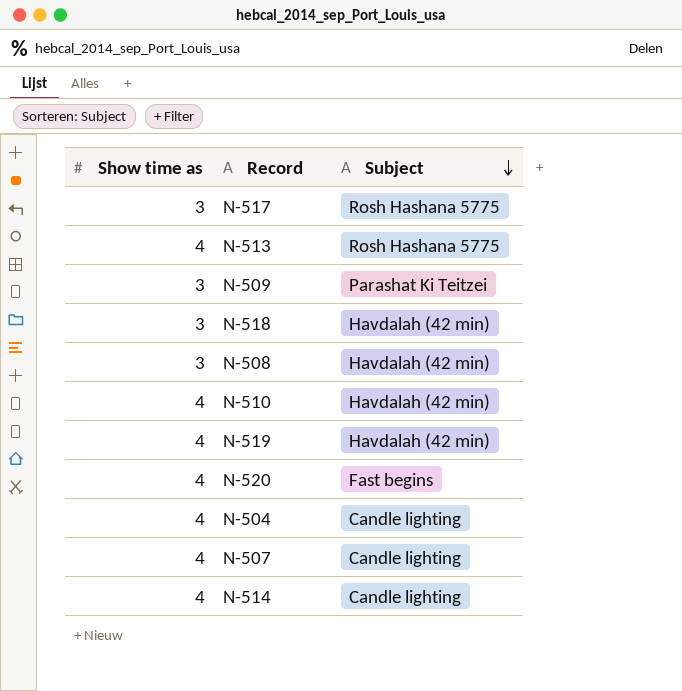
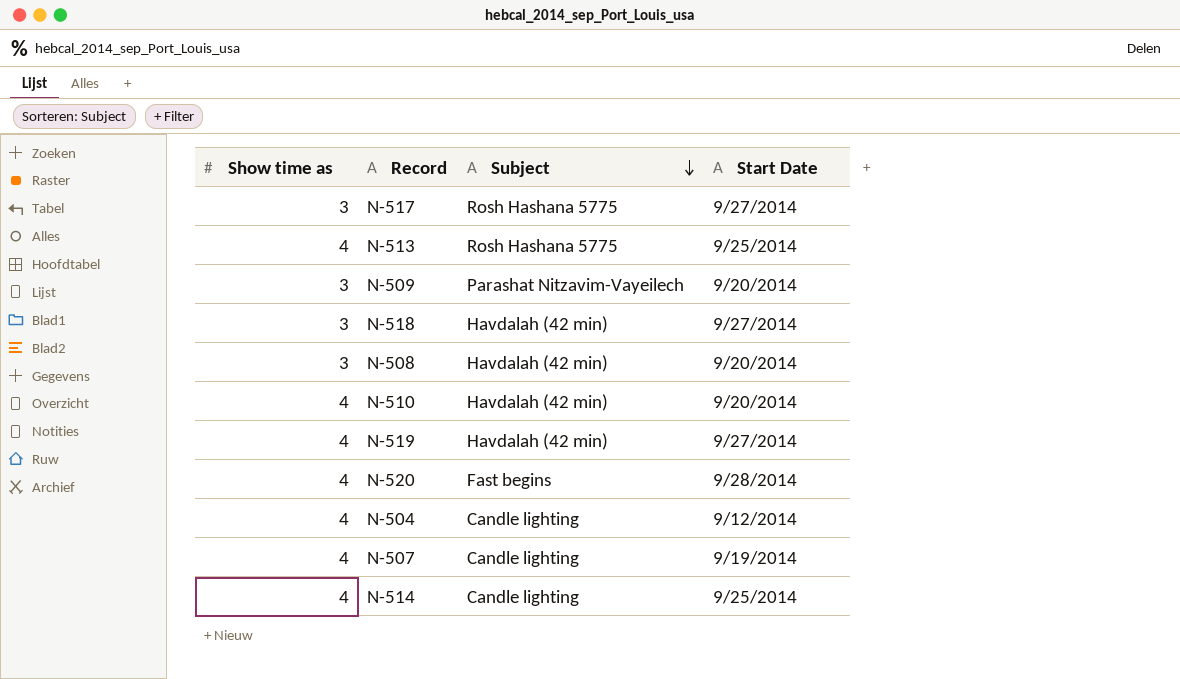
column Start Date | position: none -> 4
N-509 | Subject: Parashat Ki Teitzei -> Parashat Nitzavim-Vayeilech

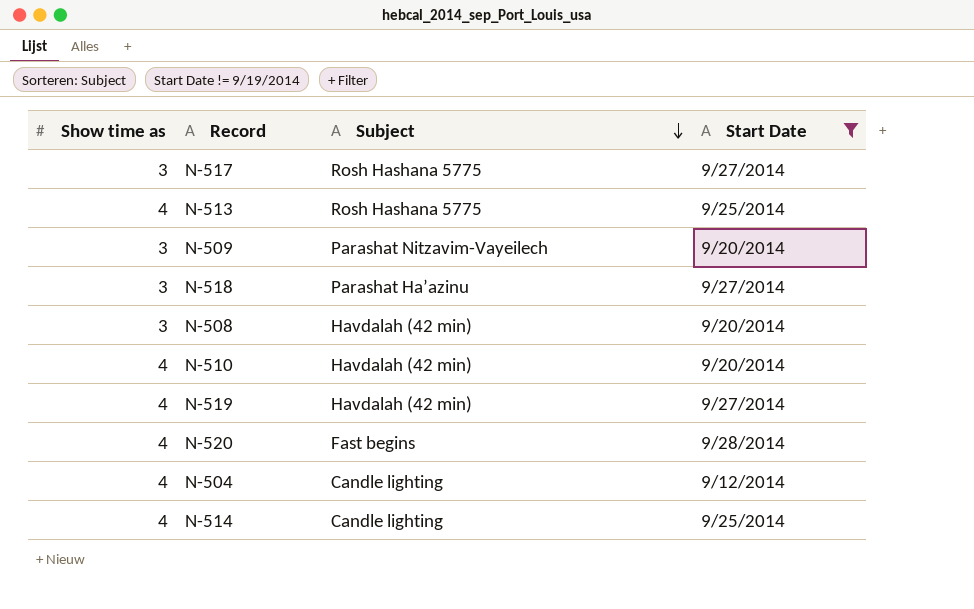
filter: none -> Start Date != 9/19/2014
N-518 | Subject: Havdalah (42 min) -> Parashat Ha’azinu

